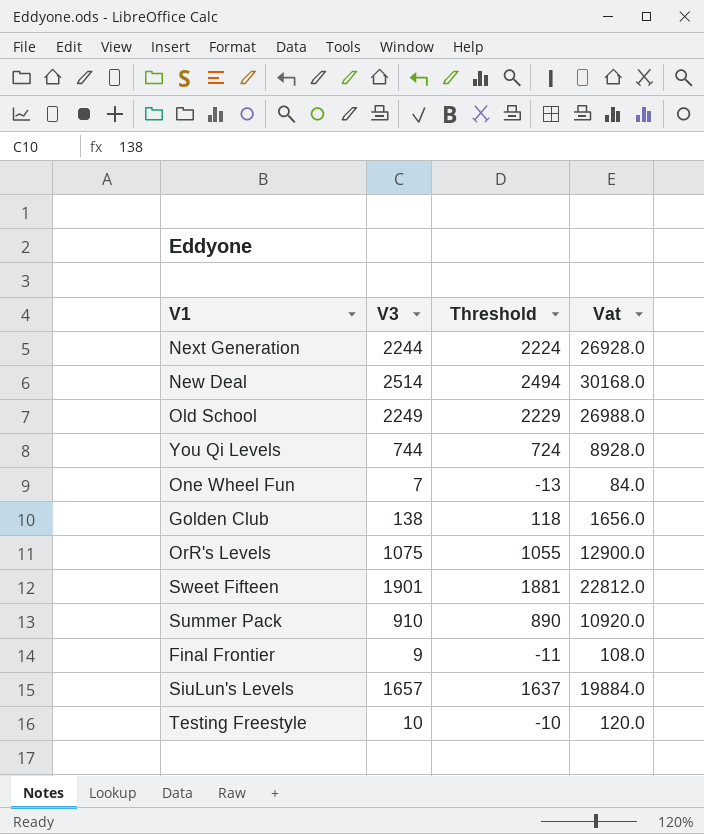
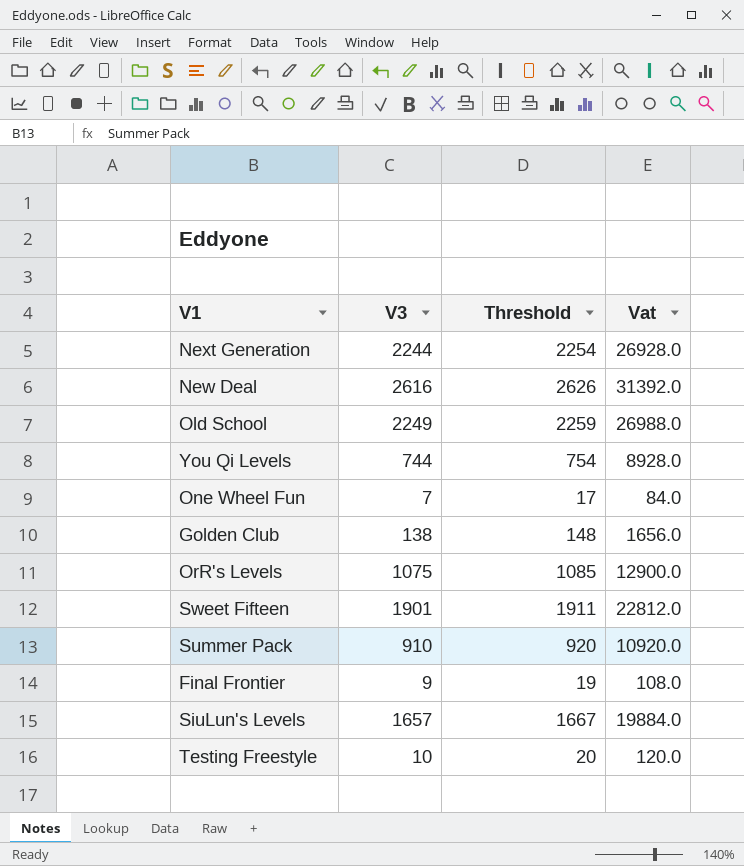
column Threshold | formula: [V3] - 20 -> [V3] + 10
New Deal | V3: 2514 -> 2616
New Deal | Vat: 30168.0 -> 31392.0

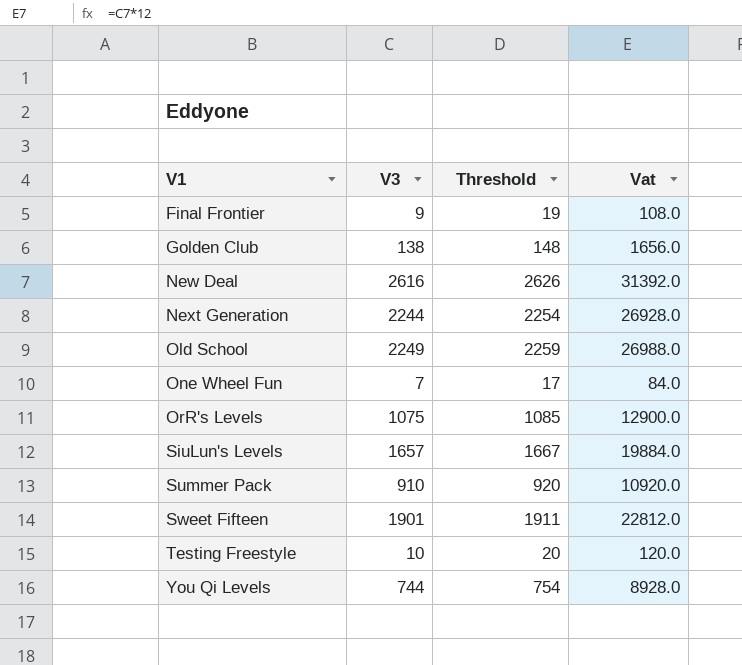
row order: none -> V1 ascending

